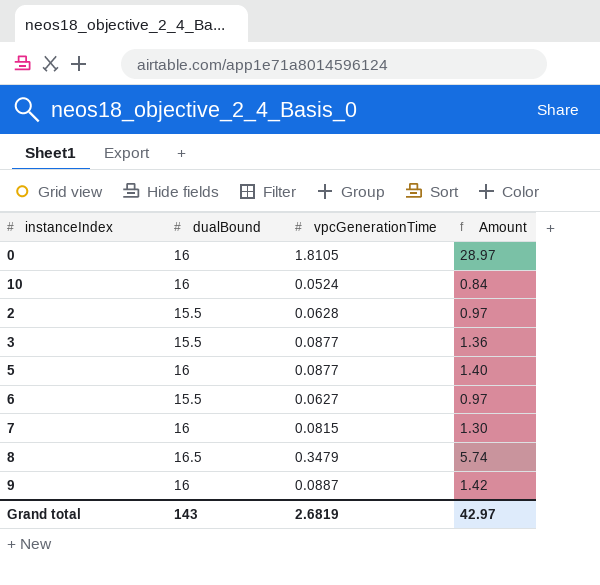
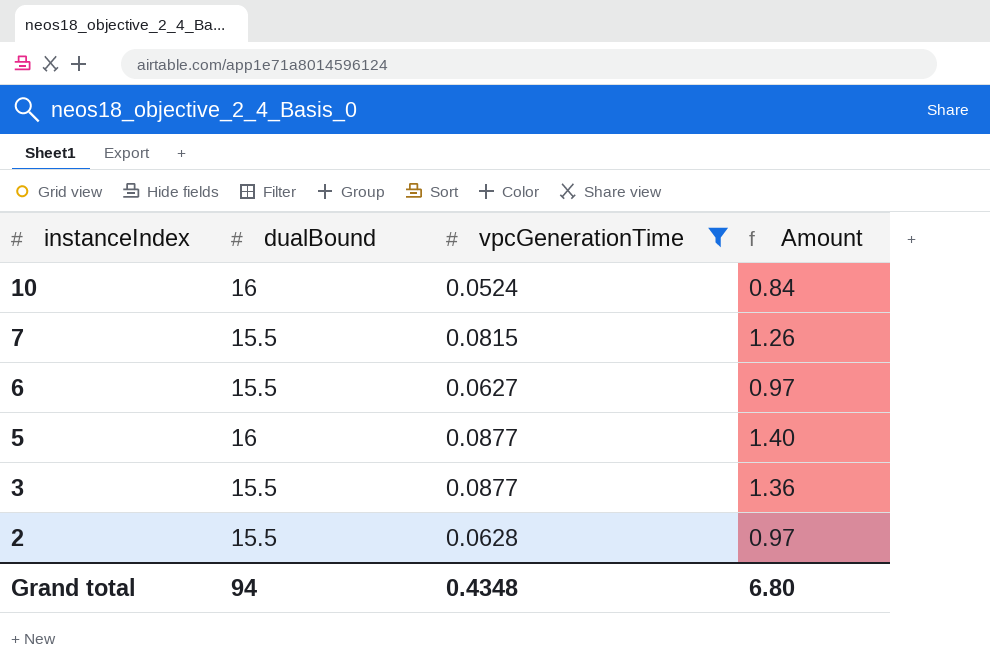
filter: none -> vpcGenerationTime <= 0.0877
row order: none -> instanceIndex descending
7 | dualBound: 16 -> 15.5
7 | Amount: 1.30 -> 1.26
Grand total | dualBound: 143 -> 94
Grand total | vpcGenerationTime: 2.6819 -> 0.4348
Grand total | Amount: 42.97 -> 6.80

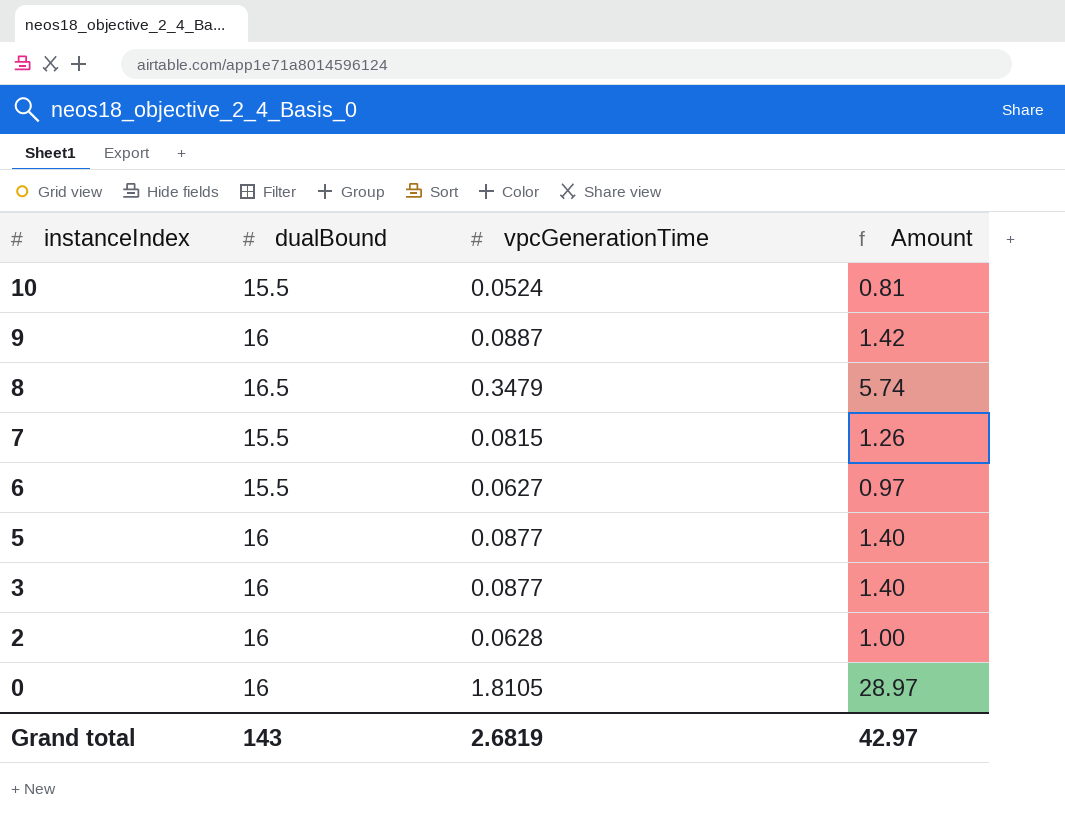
filter: vpcGenerationTime <= 0.0877 -> none
10 | dualBound: 16 -> 15.5
10 | Amount: 0.84 -> 0.81
3 | dualBound: 15.5 -> 16
3 | Amount: 1.36 -> 1.40
2 | dualBound: 15.5 -> 16
2 | Amount: 0.97 -> 1.00
Grand total | dualBound: 94 -> 143
Grand total | vpcGenerationTime: 0.4348 -> 2.6819
Grand total | Amount: 6.80 -> 42.97

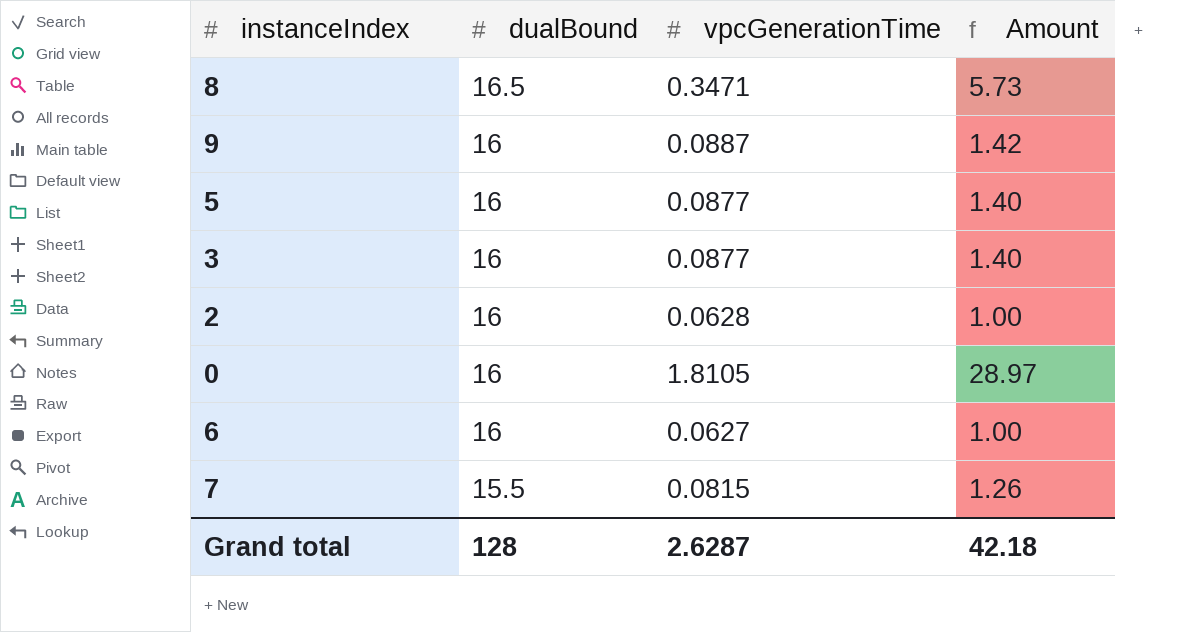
row order: instanceIndex descending -> dualBound descending
row 10: 15.5 | 0.0524 | 0.81 -> none
8 | vpcGenerationTime: 0.3479 -> 0.3471
8 | Amount: 5.74 -> 5.73
6 | dualBound: 15.5 -> 16
6 | Amount: 0.97 -> 1.00
Grand total | dualBound: 143 -> 128
Grand total | vpcGenerationTime: 2.6819 -> 2.6287
Grand total | Amount: 42.97 -> 42.18

